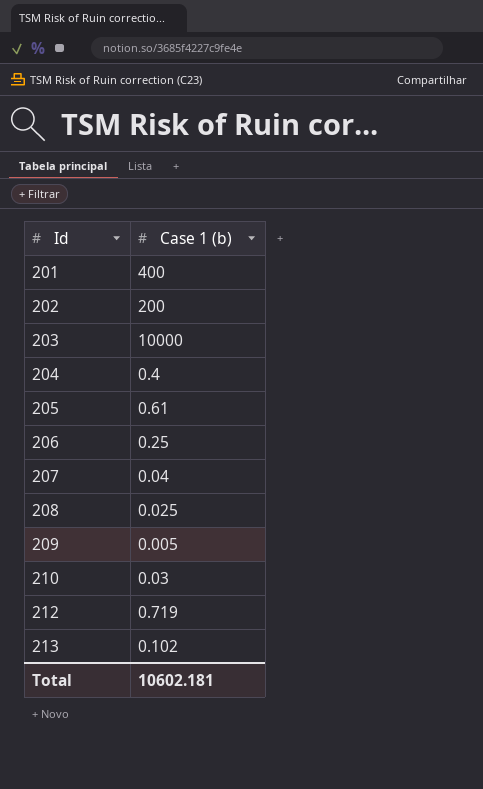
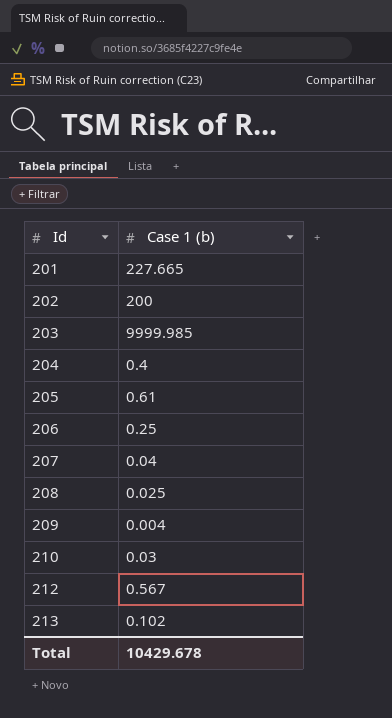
201 | Case 1 (b): 400 -> 227.665
203 | Case 1 (b): 10000 -> 9999.985
209 | Case 1 (b): 0.005 -> 0.004
212 | Case 1 (b): 0.719 -> 0.567
Total | Case 1 (b): 10602.181 -> 10429.678

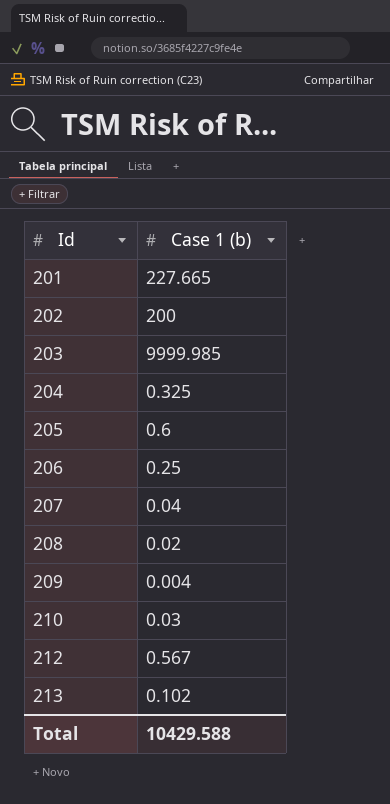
204 | Case 1 (b): 0.4 -> 0.325
205 | Case 1 (b): 0.61 -> 0.6
208 | Case 1 (b): 0.025 -> 0.02
Total | Case 1 (b): 10429.678 -> 10429.588

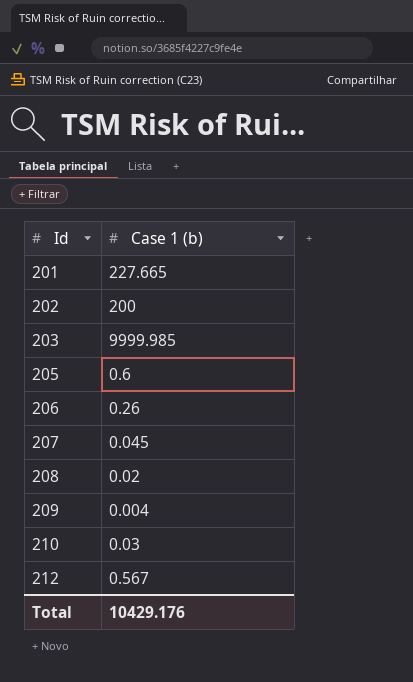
row 204: 0.325 -> none
row 213: 0.102 -> none
206 | Case 1 (b): 0.25 -> 0.26
207 | Case 1 (b): 0.04 -> 0.045
Total | Case 1 (b): 10429.588 -> 10429.176

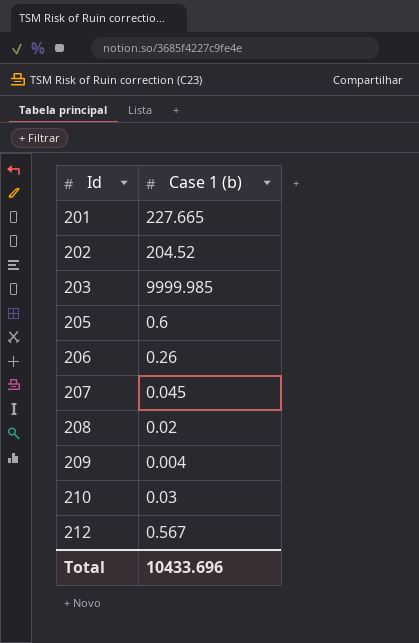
202 | Case 1 (b): 200 -> 204.52
Total | Case 1 (b): 10429.176 -> 10433.696

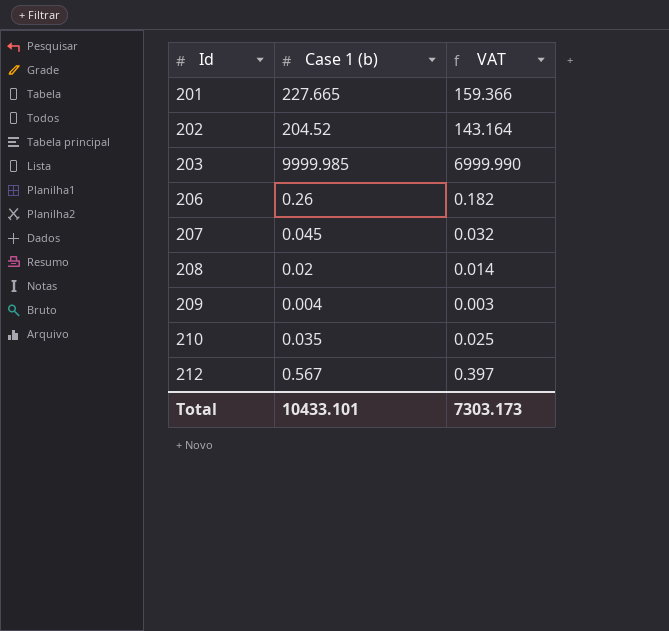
column VAT | formula: none -> [Case 1 (b)] * 0.7
row 205: 0.6 -> none
210 | Case 1 (b): 0.03 -> 0.035
Total | Case 1 (b): 10433.696 -> 10433.101

